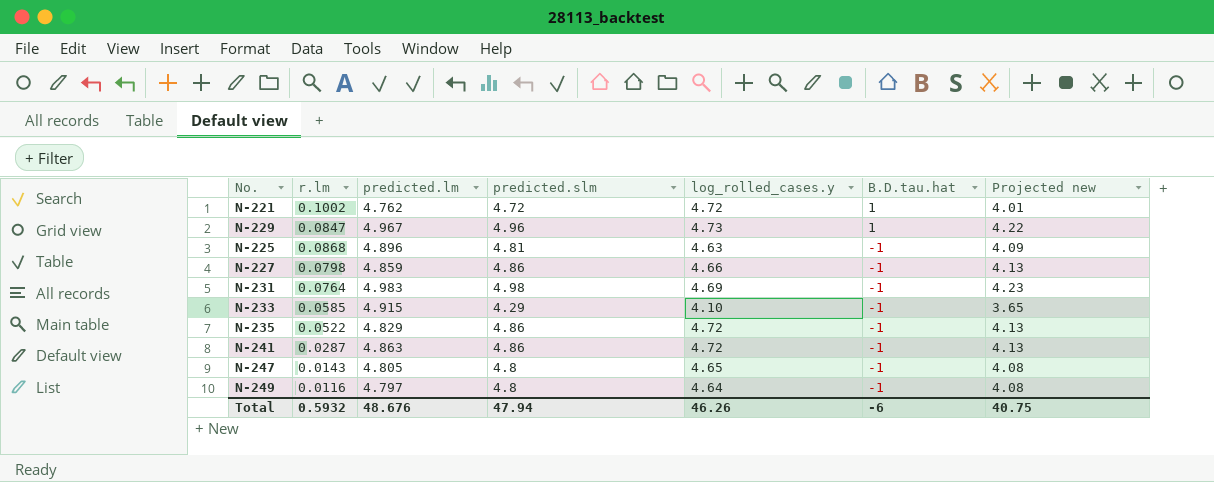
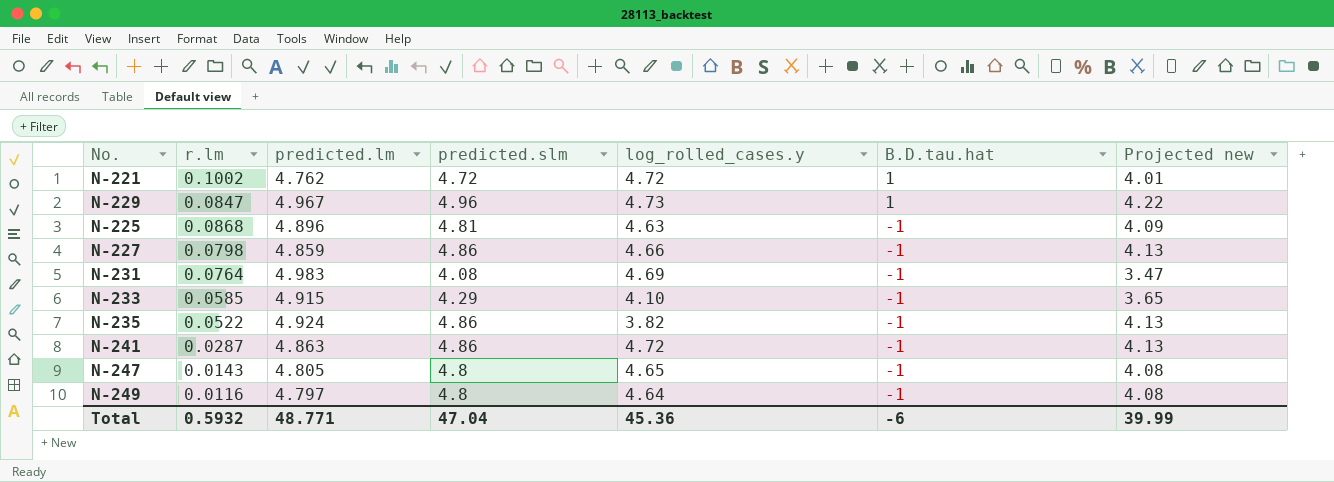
N-231 | predicted.slm: 4.98 -> 4.08
N-231 | Projected new: 4.23 -> 3.47
N-235 | predicted.lm: 4.829 -> 4.924
N-235 | log_rolled_cases.y: 4.72 -> 3.82
Total | predicted.lm: 48.676 -> 48.771
Total | predicted.slm: 47.94 -> 47.04
Total | log_rolled_cases.y: 46.26 -> 45.36
Total | Projected new: 40.75 -> 39.99

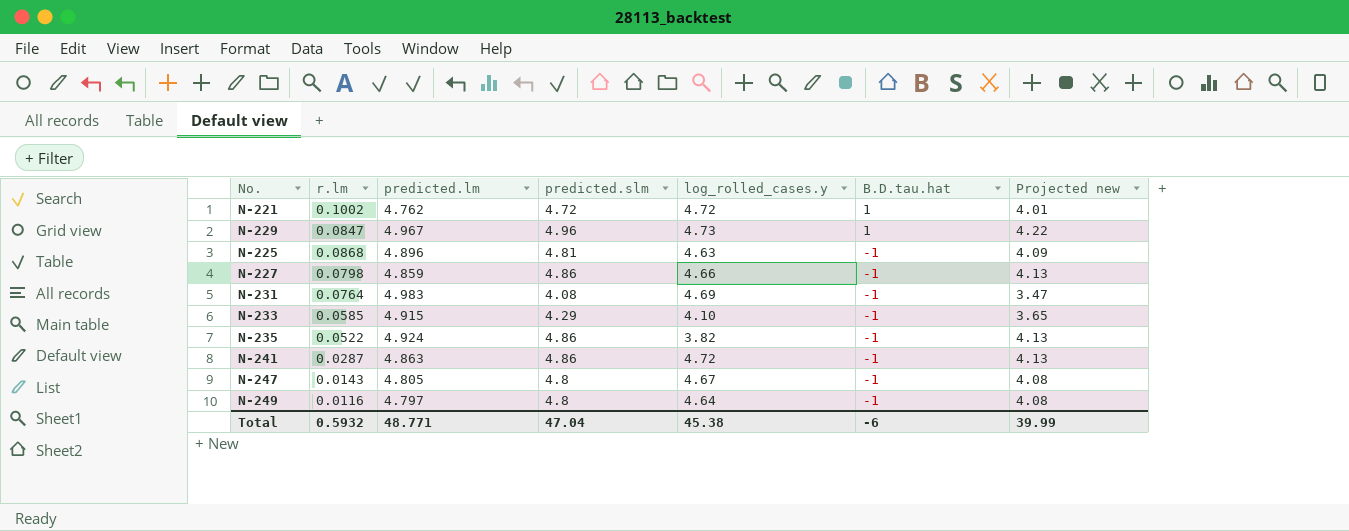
N-247 | log_rolled_cases.y: 4.65 -> 4.67
Total | log_rolled_cases.y: 45.36 -> 45.38

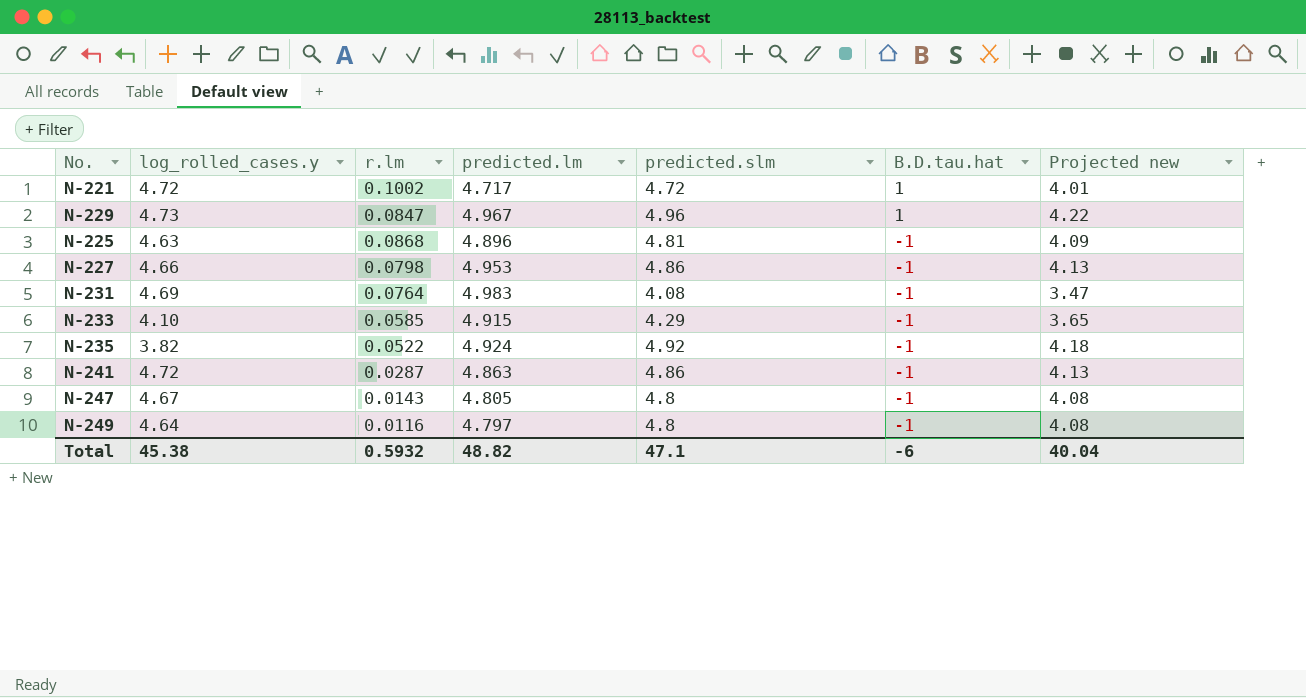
column log_rolled_cases.y | position: 5 -> 2
N-221 | predicted.lm: 4.762 -> 4.717
N-227 | predicted.lm: 4.859 -> 4.953
N-235 | predicted.slm: 4.86 -> 4.92
N-235 | Projected new: 4.13 -> 4.18
Total | predicted.lm: 48.771 -> 48.82
Total | predicted.slm: 47.04 -> 47.1
Total | Projected new: 39.99 -> 40.04

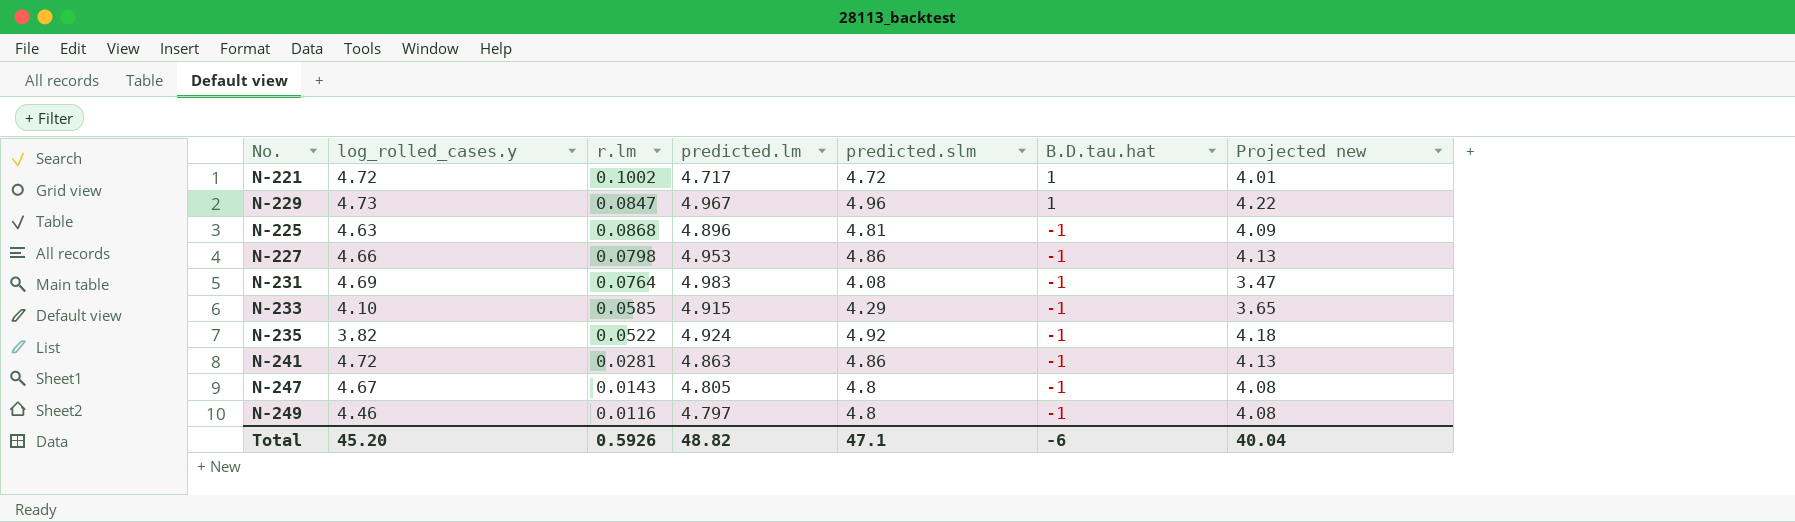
N-241 | r.lm: 0.0287 -> 0.0281
N-249 | log_rolled_cases.y: 4.64 -> 4.46
Total | log_rolled_cases.y: 45.38 -> 45.20
Total | r.lm: 0.5932 -> 0.5926

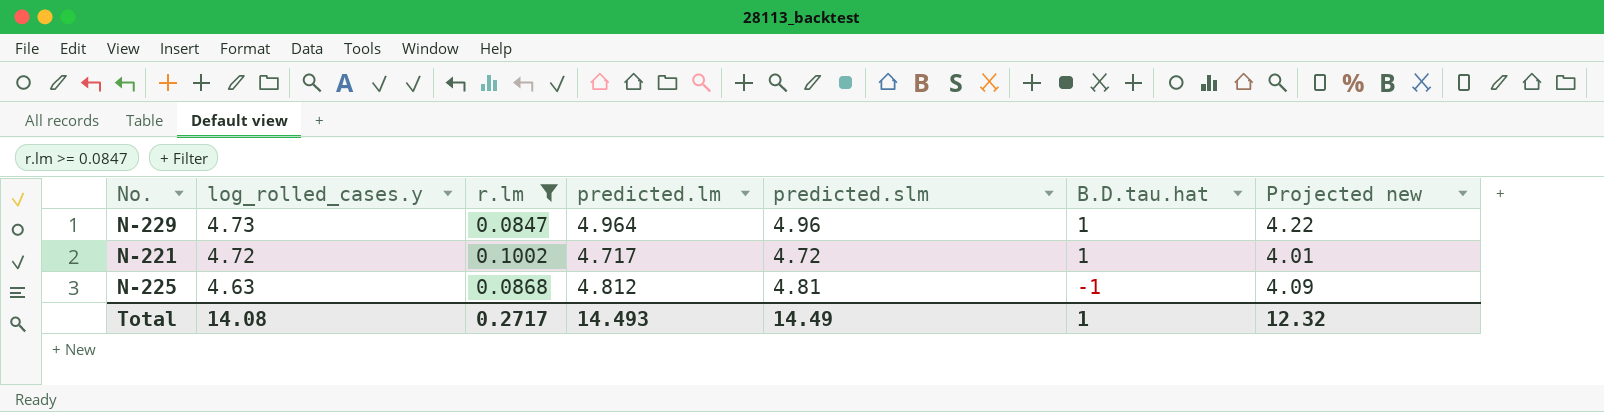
filter: none -> r.lm >= 0.0847
row order: B.D.tau.hat descending -> log_rolled_cases.y descending
N-229 | predicted.lm: 4.967 -> 4.964
N-225 | predicted.lm: 4.896 -> 4.812
Total | log_rolled_cases.y: 45.20 -> 14.08
Total | r.lm: 0.5926 -> 0.2717
Total | predicted.lm: 48.82 -> 14.493
Total | predicted.slm: 47.1 -> 14.49
Total | B.D.tau.hat: -6 -> 1
Total | Projected new: 40.04 -> 12.32

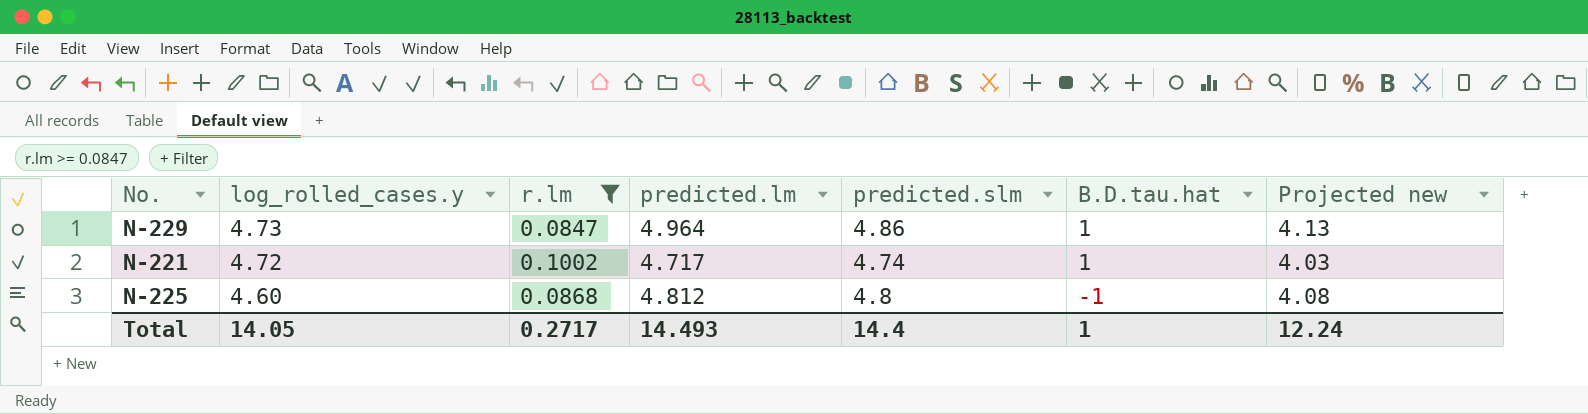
N-229 | predicted.slm: 4.96 -> 4.86
N-229 | Projected new: 4.22 -> 4.13
N-221 | predicted.slm: 4.72 -> 4.74
N-221 | Projected new: 4.01 -> 4.03
N-225 | log_rolled_cases.y: 4.63 -> 4.60
N-225 | predicted.slm: 4.81 -> 4.8
N-225 | Projected new: 4.09 -> 4.08
Total | log_rolled_cases.y: 14.08 -> 14.05
Total | predicted.slm: 14.49 -> 14.4
Total | Projected new: 12.32 -> 12.24

